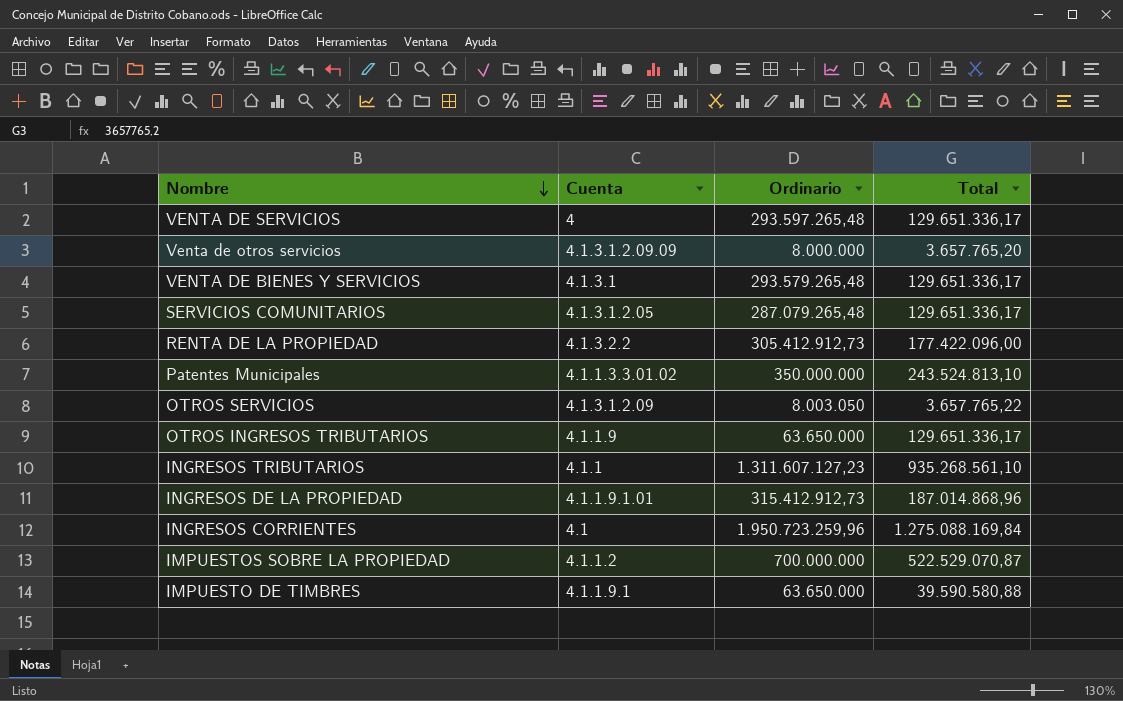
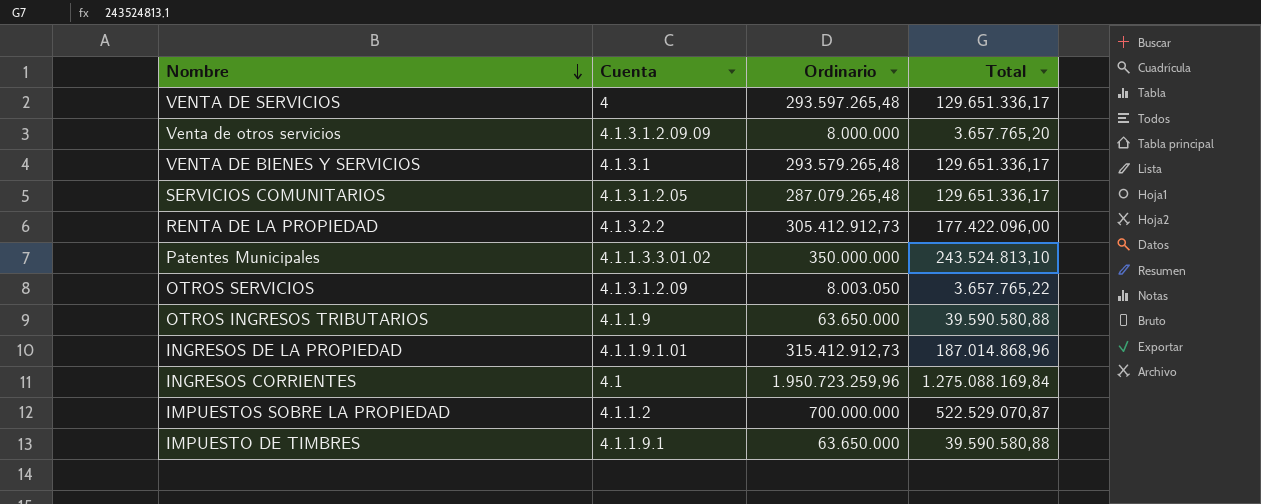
row INGRESOS TRIBUTARIOS: 4.1.1 | 1.311.607.127,23 | 935.268.561,10 -> none
OTROS INGRESOS TRIBUTARIOS | Total: 129.651.336,17 -> 39.590.580,88

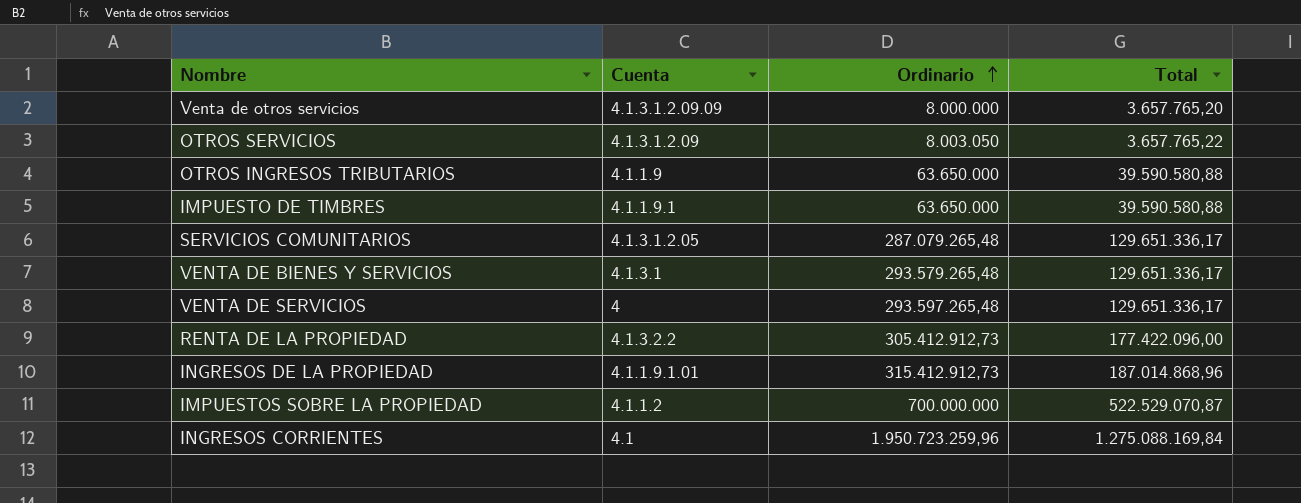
row order: Nombre descending -> Ordinario ascending
row Patentes Municipales: 4.1.1.3.3.01.02 | 350.000.000 | 243.524.813,10 -> none

